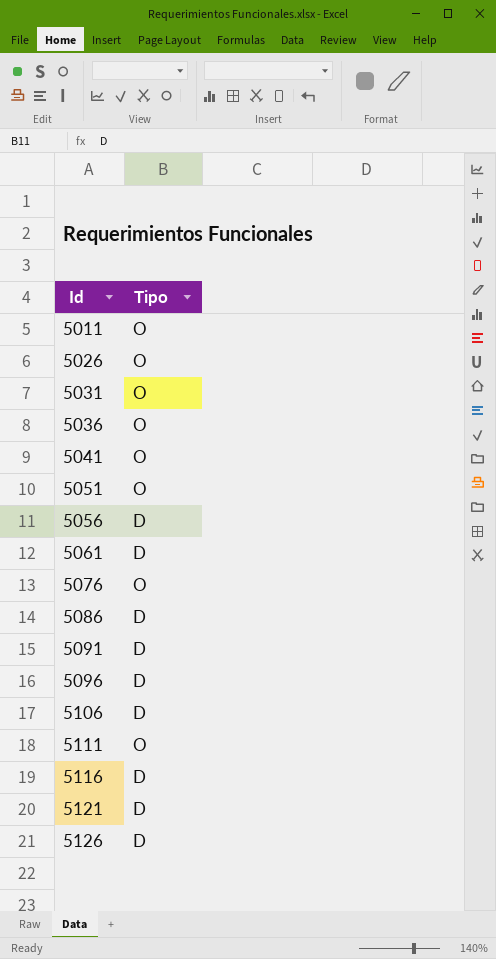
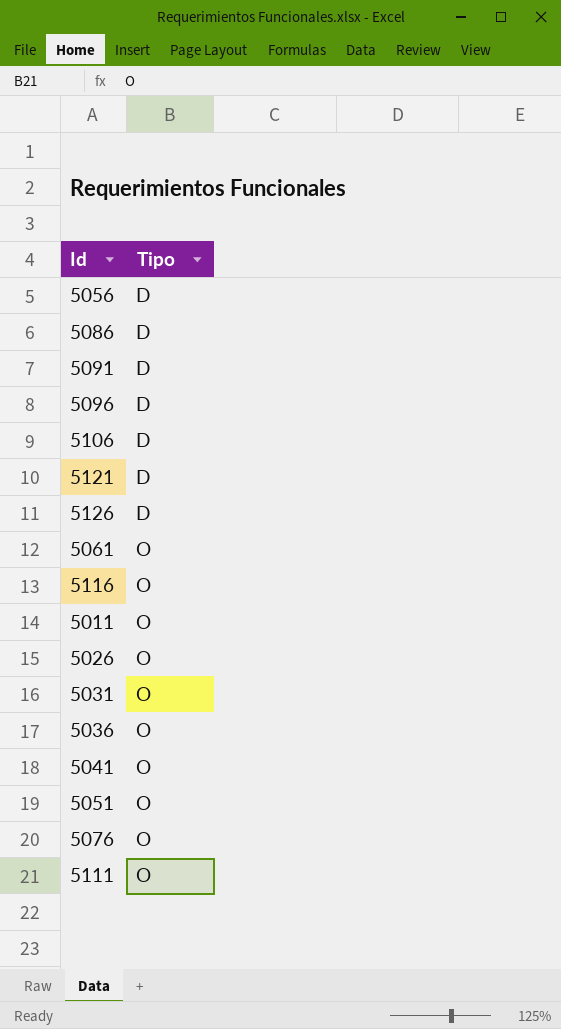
row order: Id ascending -> Tipo ascending
5061 | Tipo: D -> O
5116 | Tipo: D -> O

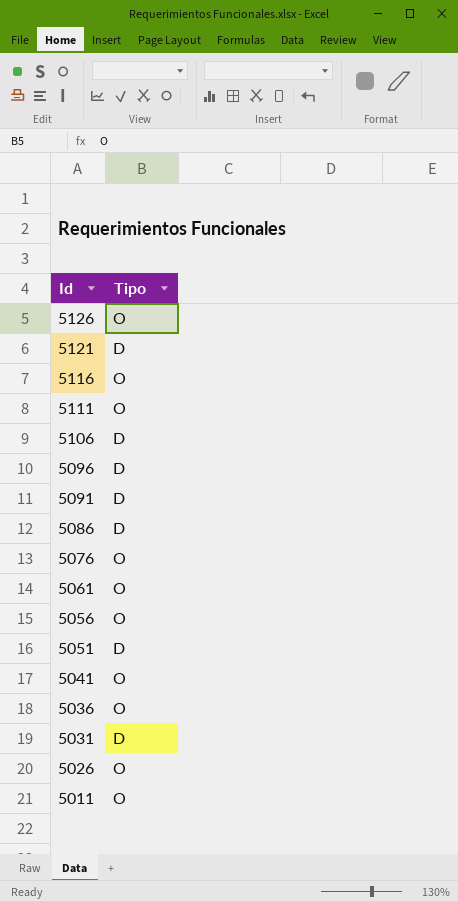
row order: Tipo ascending -> Id descending
5126 | Tipo: D -> O
5056 | Tipo: D -> O
5051 | Tipo: O -> D
5031 | Tipo: O -> D

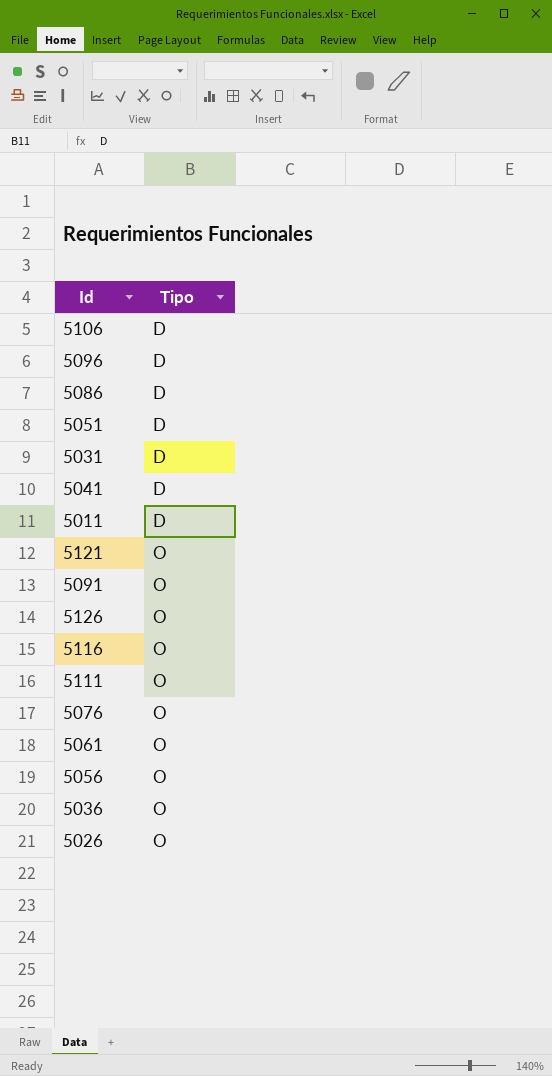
row order: Id descending -> Tipo ascending
5041 | Tipo: O -> D
5011 | Tipo: O -> D
5121 | Tipo: D -> O
5091 | Tipo: D -> O

